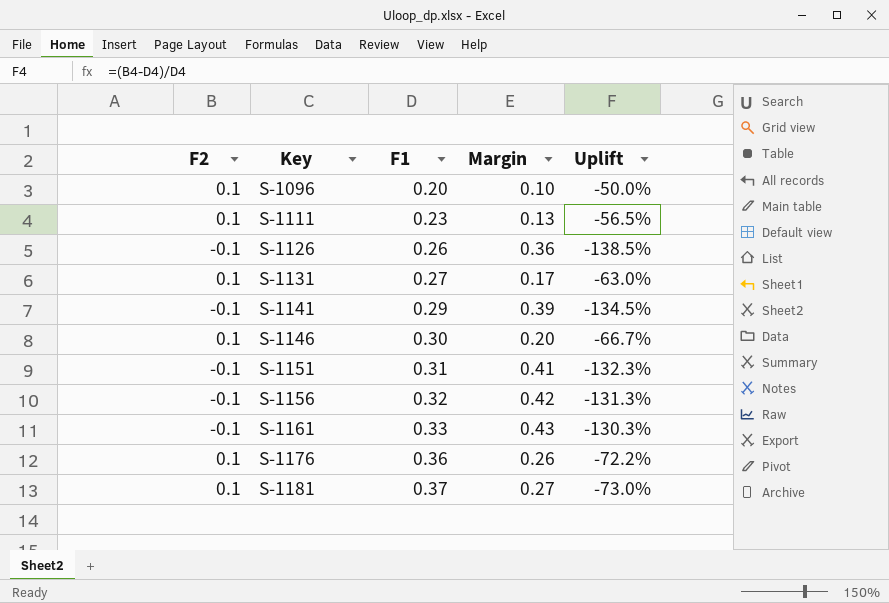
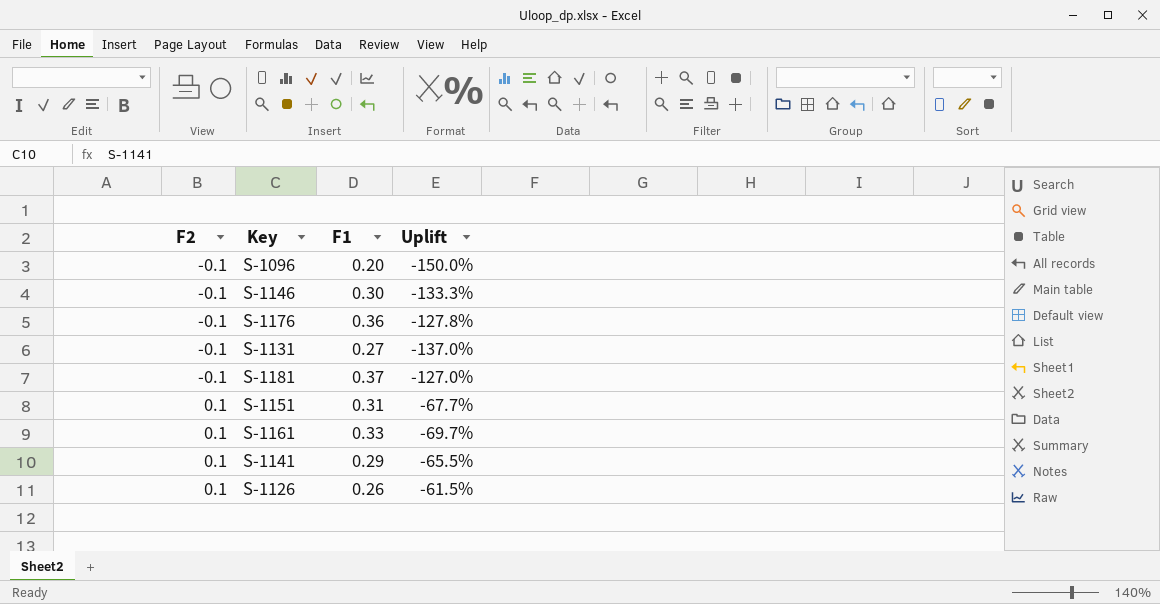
row order: Key ascending -> F2 ascending
column Margin | formula: [F1] - [F2] -> none
row S-1111: 0.1 | 0.23 | 0.13 | -56.5% -> none
row S-1156: -0.1 | 0.32 | 0.42 | -131.3% -> none
S-1096 | F2: 0.1 -> -0.1
S-1096 | Uplift: -50.0% -> -150.0%
S-1146 | F2: 0.1 -> -0.1
S-1146 | Uplift: -66.7% -> -133.3%
S-1176 | F2: 0.1 -> -0.1
S-1176 | Uplift: -72.2% -> -127.8%
S-1131 | F2: 0.1 -> -0.1
S-1131 | Uplift: -63.0% -> -137.0%
S-1181 | F2: 0.1 -> -0.1
S-1181 | Uplift: -73.0% -> -127.0%
S-1151 | F2: -0.1 -> 0.1
S-1151 | Uplift: -132.3% -> -67.7%
S-1161 | F2: -0.1 -> 0.1
S-1161 | Uplift: -130.3% -> -69.7%
S-1141 | F2: -0.1 -> 0.1
S-1141 | Uplift: -134.5% -> -65.5%
S-1126 | F2: -0.1 -> 0.1
S-1126 | Uplift: -138.5% -> -61.5%

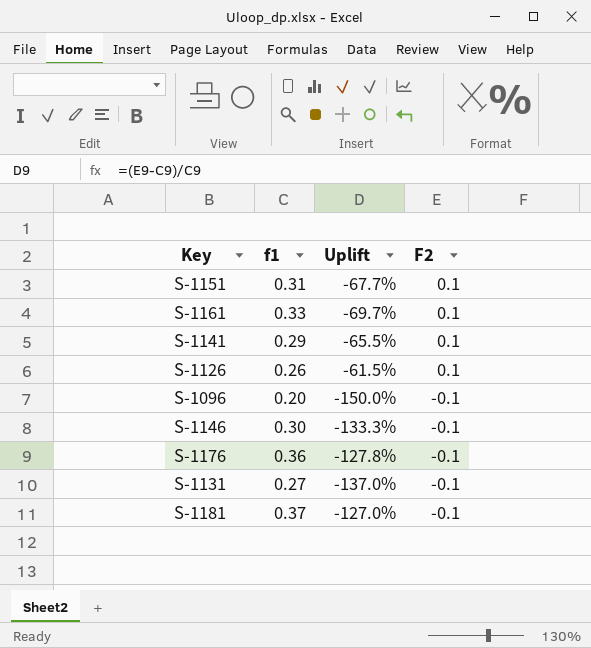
row order: F2 ascending -> F2 descending
column name: F1 -> f1
column F2 | position: 1 -> 4

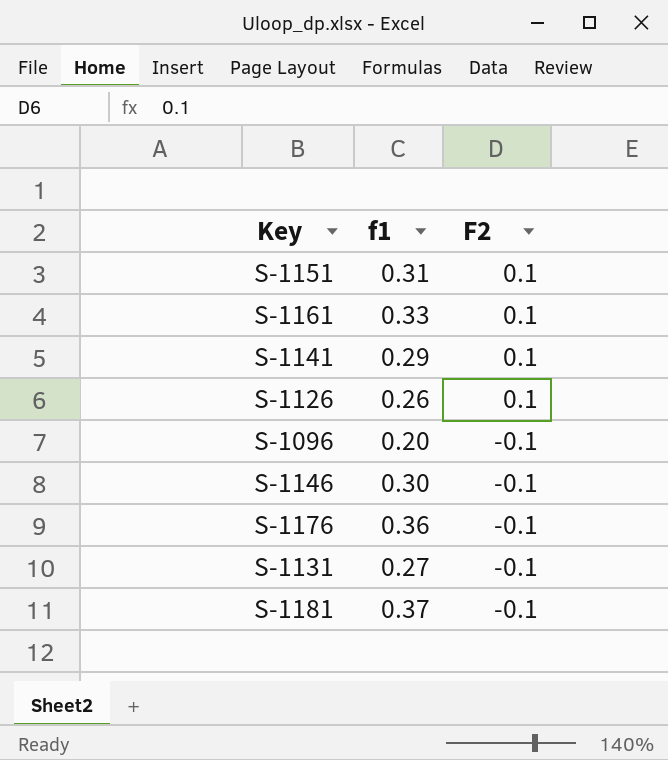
column Uplift | formula: ([F2] - [f1]) / [f1] -> none

